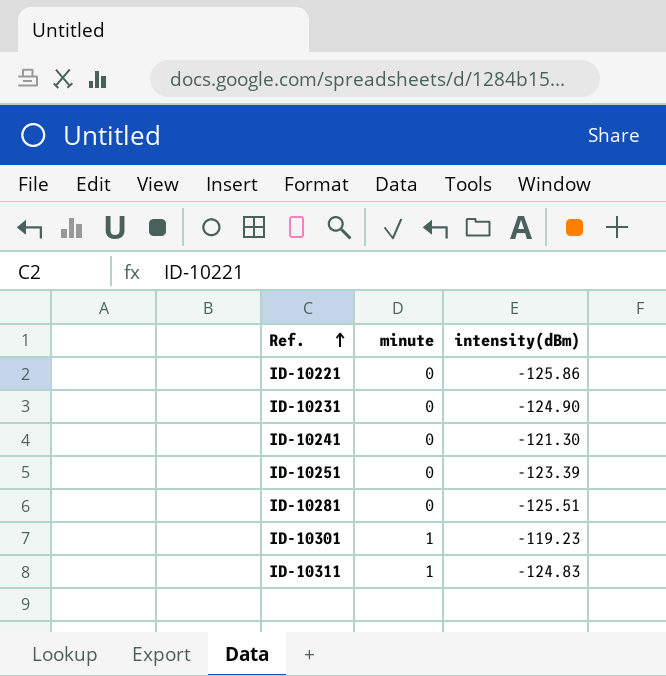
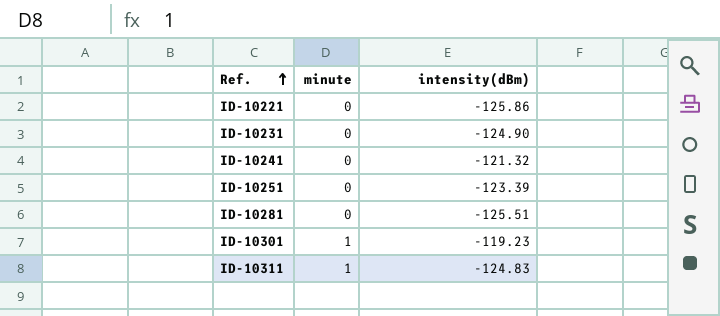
ID-10241 | intensity(dBm): -121.30 -> -121.32

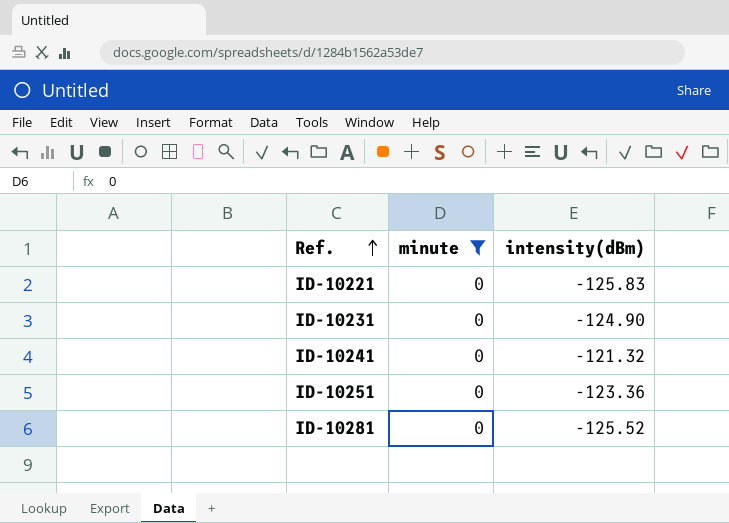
filter: none -> minute = 0
ID-10221 | intensity(dBm): -125.86 -> -125.83
ID-10251 | intensity(dBm): -123.39 -> -123.36
ID-10281 | intensity(dBm): -125.51 -> -125.52

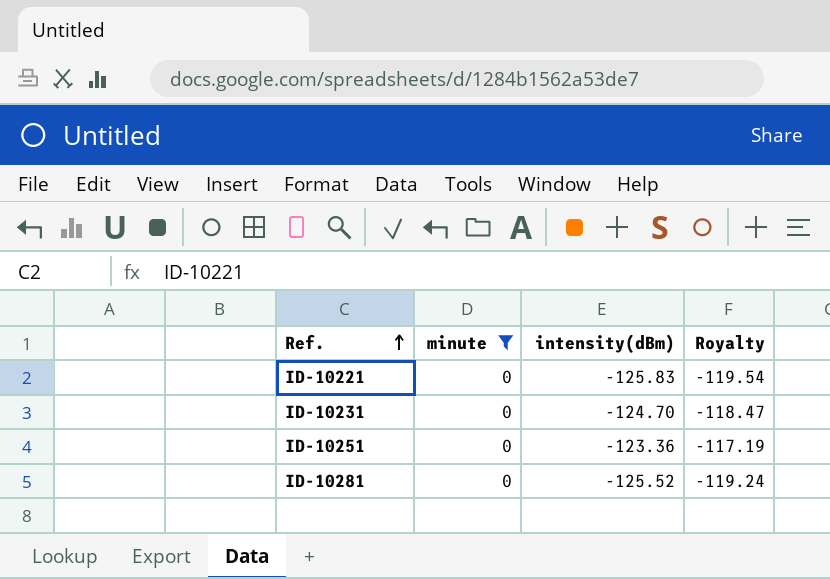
column Royalty | formula: none -> [intensity(dBm)] * 0.95
row ID-10241: 0 | -121.32 -> none
ID-10231 | intensity(dBm): -124.90 -> -124.70

